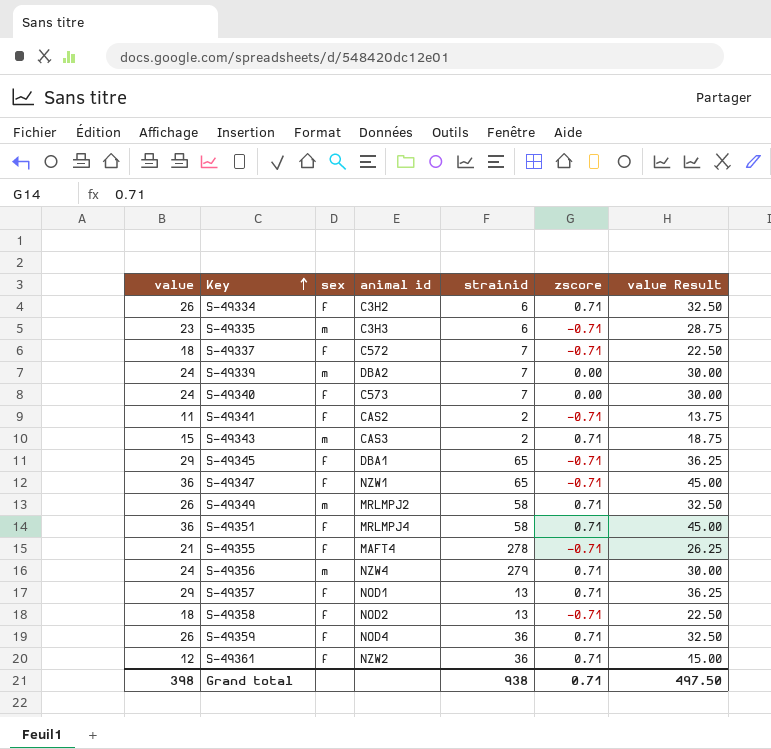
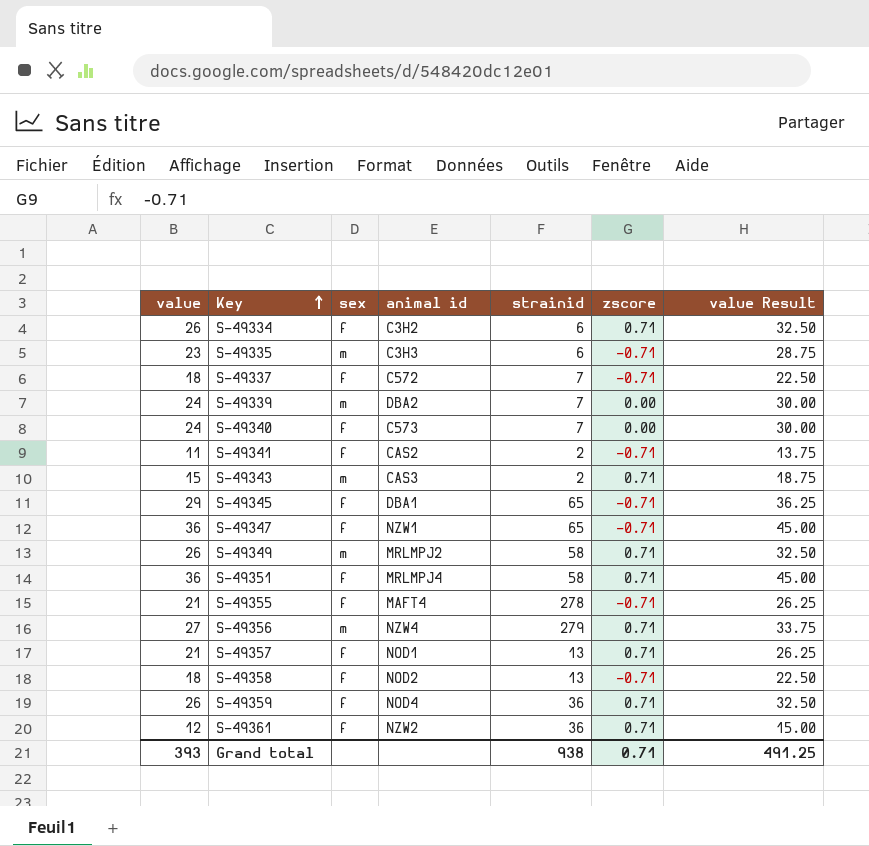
S-49356 | value: 24 -> 27
S-49356 | value Result: 30.00 -> 33.75
S-49357 | value: 29 -> 21
S-49357 | value Result: 36.25 -> 26.25
Grand total | value: 398 -> 393
Grand total | value Result: 497.50 -> 491.25

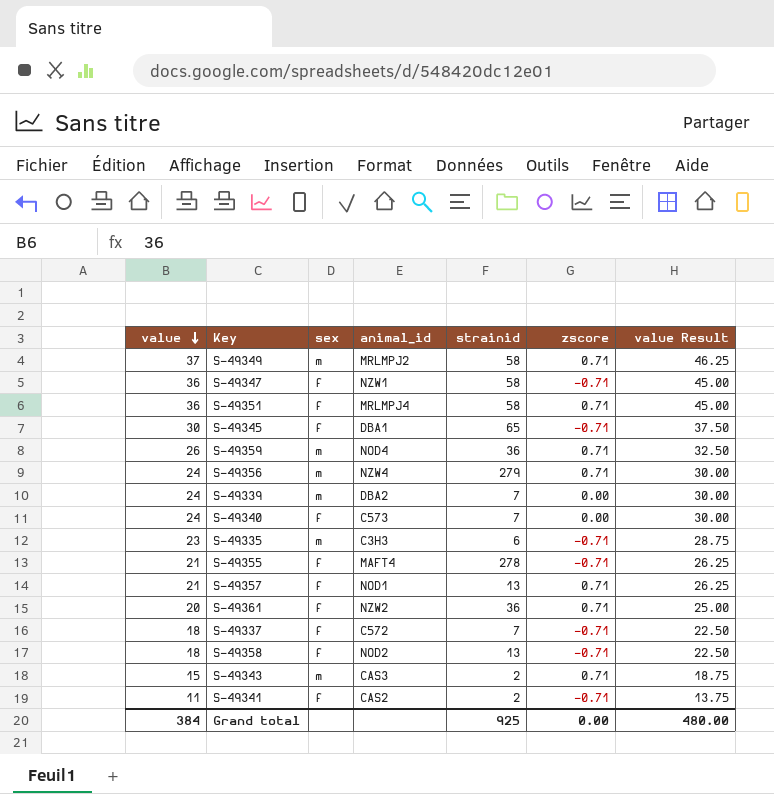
row order: Key ascending -> value descending
column name: animal id -> animal_id
row S-49334: 26 | f | C3H2 | 6 | 0.71 | 32.50 -> none
S-49349 | value: 26 -> 37
S-49349 | value Result: 32.50 -> 46.25
S-49347 | strainid: 65 -> 58
S-49345 | value: 29 -> 30
S-49345 | value Result: 36.25 -> 37.50
S-49359 | sex: f -> m
S-49356 | value: 27 -> 24
S-49356 | value Result: 33.75 -> 30.00
S-49361 | value: 12 -> 20
S-49361 | value Result: 15.00 -> 25.00
Grand total | value: 393 -> 384
Grand total | strainid: 938 -> 925
Grand total | zscore: 0.71 -> 0.00
Grand total | value Result: 491.25 -> 480.00

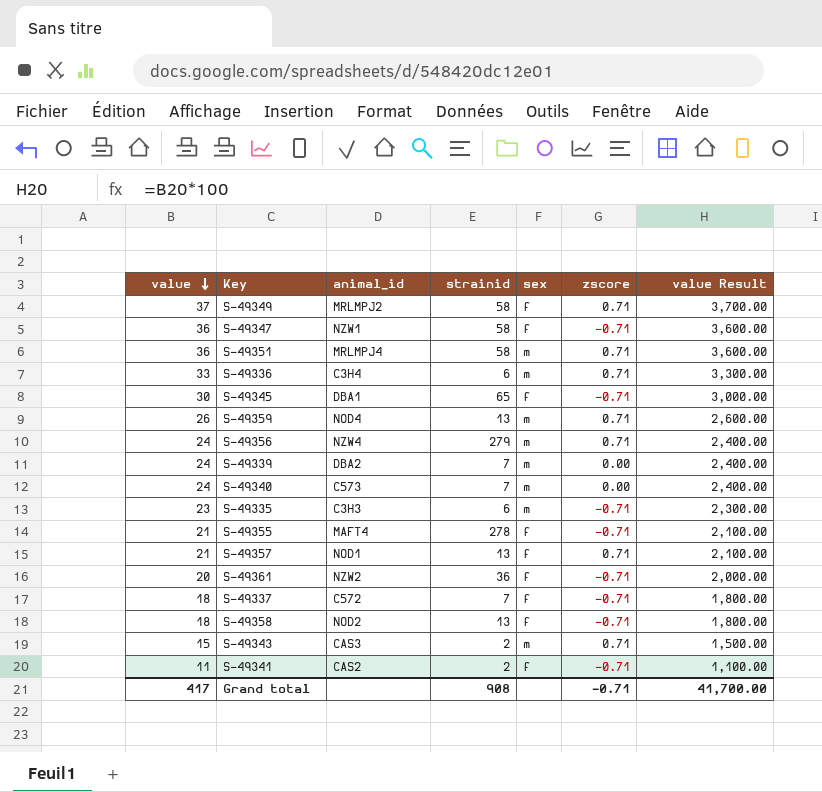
column sex | position: 3 -> 5
column value Result | formula: [value] * 1.25 -> [value] * 100
S-49349 | sex: m -> f
S-49351 | sex: f -> m
row S-49336: none -> 33 | C3H4 | 6 | m | 0.71 | 3,300.00
S-49359 | strainid: 36 -> 13
S-49340 | sex: f -> m
S-49361 | zscore: 0.71 -> -0.71
Grand total | value: 384 -> 417
Grand total | strainid: 925 -> 908
Grand total | zscore: 0.00 -> -0.71
Grand total | value Result: 480.00 -> 41,700.00

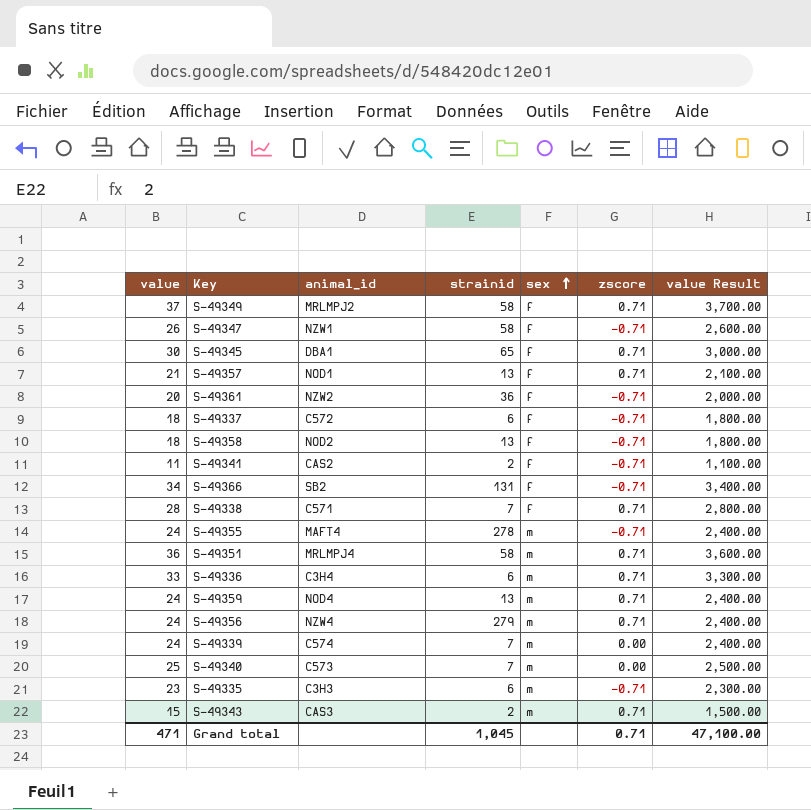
row order: value descending -> sex ascending
S-49347 | value: 36 -> 26
S-49347 | value Result: 3,600.00 -> 2,600.00
S-49345 | zscore: -0.71 -> 0.71
S-49337 | strainid: 7 -> 6
row S-49366: none -> 34 | SB2 | 131 | f | -0.71 | 3,400.00
row S-49338: none -> 28 | C571 | 7 | f | 0.71 | 2,800.00
S-49355 | value: 21 -> 24
S-49355 | sex: f -> m
S-49355 | value Result: 2,100.00 -> 2,400.00
S-49359 | value: 26 -> 24
S-49359 | value Result: 2,600.00 -> 2,400.00
S-49339 | animal_id: DBA2 -> C574
S-49340 | value: 24 -> 25
S-49340 | value Result: 2,400.00 -> 2,500.00
Grand total | value: 417 -> 471
Grand total | strainid: 908 -> 1,045
Grand total | zscore: -0.71 -> 0.71
Grand total | value Result: 41,700.00 -> 47,100.00

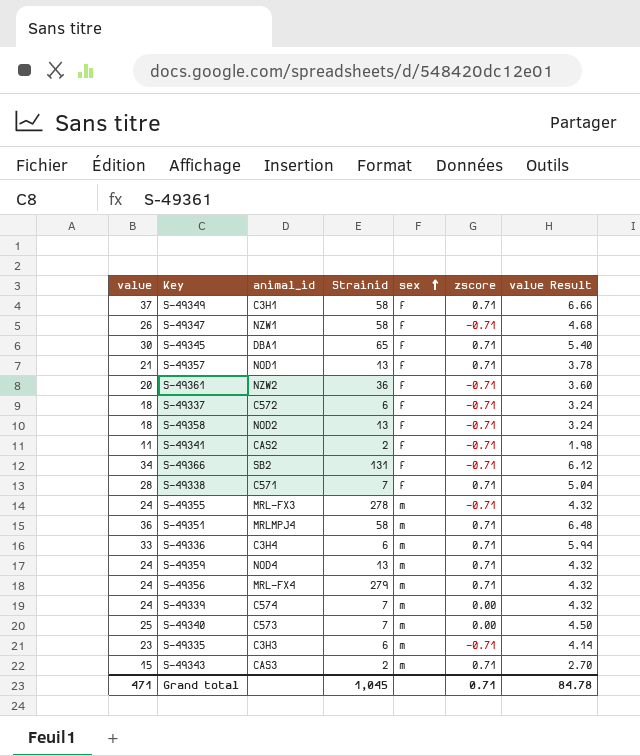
column name: strainid -> Strainid
column value Result | formula: [value] * 100 -> [value] * 0.18
S-49349 | animal_id: MRLMPJ2 -> C3H1
S-49355 | animal_id: MAFT4 -> MRL-FX3
S-49356 | animal_id: NZW4 -> MRL-FX4
Grand total | value Result: 47,100.00 -> 84.78

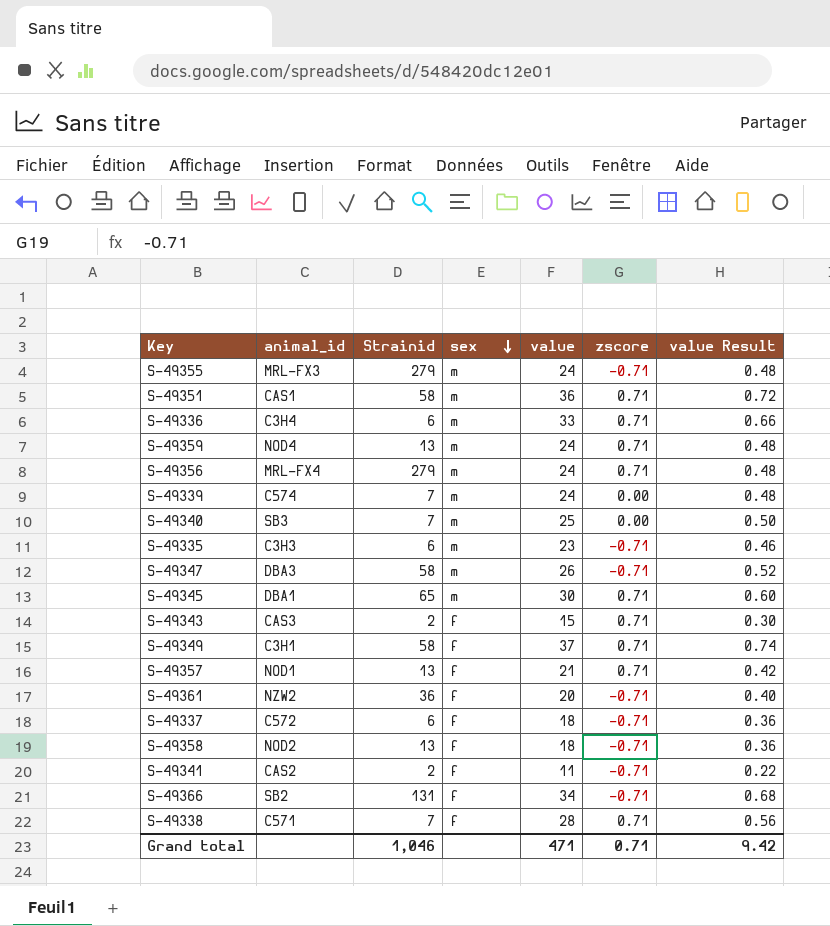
row order: sex ascending -> sex descending
column value | position: 1 -> 5
column value Result | formula: [value] * 0.18 -> [value] * 0.02
S-49355 | Strainid: 278 -> 279
S-49351 | animal_id: MRLMPJ4 -> CAS1
S-49340 | animal_id: C573 -> SB3
S-49347 | animal_id: NZW1 -> DBA3
S-49347 | sex: f -> m
S-49345 | sex: f -> m
S-49343 | sex: m -> f
Grand total | Strainid: 1,045 -> 1,046
Grand total | value Result: 84.78 -> 9.42

